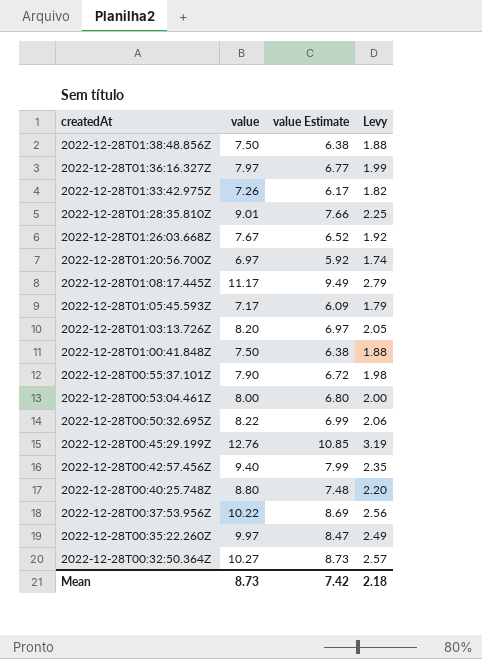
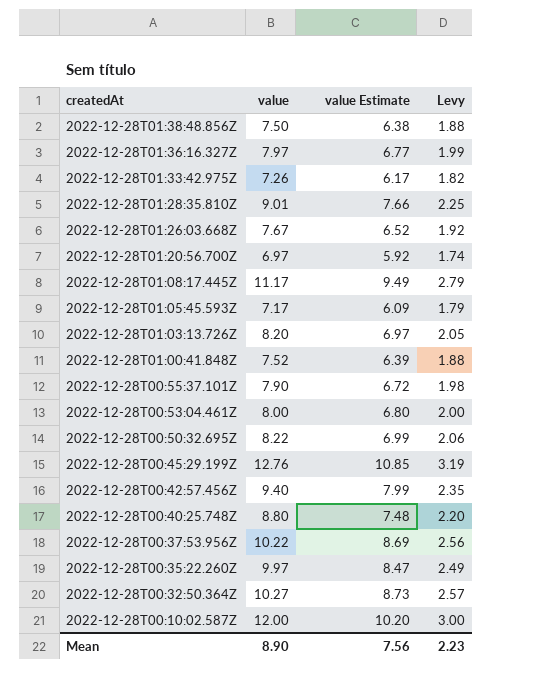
2022-12-28T01:00:41.848Z | value: 7.50 -> 7.52
2022-12-28T01:00:41.848Z | value Estimate: 6.38 -> 6.39
row 2022-12-28T00:10:02.587Z: none -> 12.00 | 10.20 | 3.00
Mean | value: 8.73 -> 8.90
Mean | value Estimate: 7.42 -> 7.56
Mean | Levy: 2.18 -> 2.23

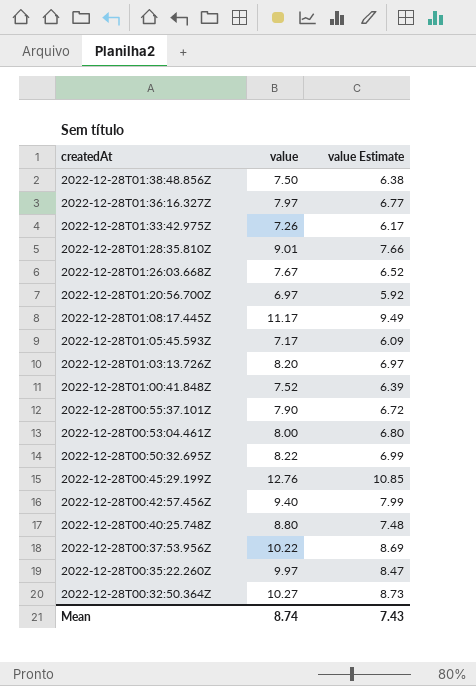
column Levy | formula: [value] * 0.25 -> none
row 2022-12-28T00:10:02.587Z: 12.00 | 10.20 | 3.00 -> none
Mean | value: 8.90 -> 8.74
Mean | value Estimate: 7.56 -> 7.43

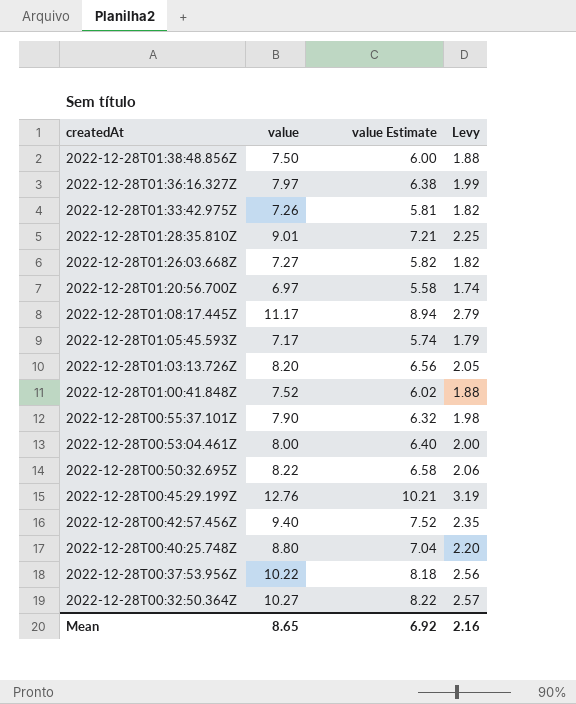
column value Estimate | formula: [value] * 0.85 -> [value] * 0.8
column Levy | formula: none -> [value] * 0.25
row 2022-12-28T00:35:22.260Z: 9.97 | 8.47 -> none
2022-12-28T01:26:03.668Z | value: 7.67 -> 7.27
Mean | value: 8.74 -> 8.65
Mean | value Estimate: 7.43 -> 6.92

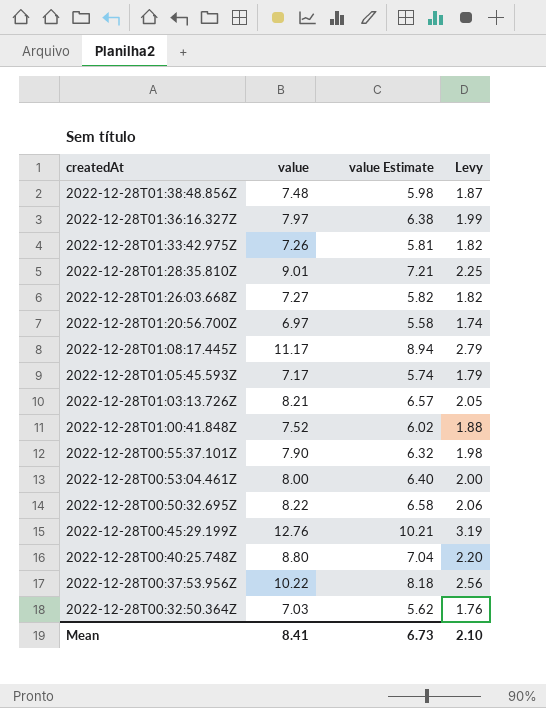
row 2022-12-28T00:42:57.456Z: 9.40 | 7.52 | 2.35 -> none
2022-12-28T01:38:48.856Z | value: 7.50 -> 7.48
2022-12-28T01:38:48.856Z | value Estimate: 6.00 -> 5.98
2022-12-28T01:38:48.856Z | Levy: 1.88 -> 1.87
2022-12-28T01:03:13.726Z | value: 8.20 -> 8.21
2022-12-28T01:03:13.726Z | value Estimate: 6.56 -> 6.57
2022-12-28T00:32:50.364Z | value: 10.27 -> 7.03
2022-12-28T00:32:50.364Z | value Estimate: 8.22 -> 5.62
2022-12-28T00:32:50.364Z | Levy: 2.57 -> 1.76
Mean | value: 8.65 -> 8.41
Mean | value Estimate: 6.92 -> 6.73
Mean | Levy: 2.16 -> 2.10

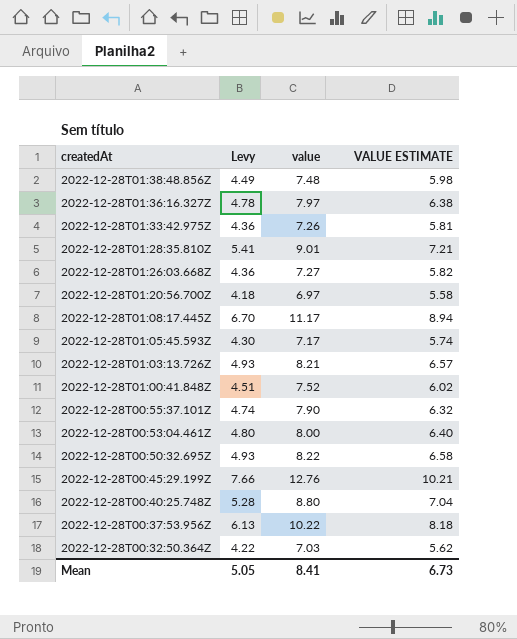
column Levy | formula: [value] * 0.25 -> [value] * 0.6
column Levy | position: 4 -> 2
column name: value Estimate -> VALUE ESTIMATE
Mean | Levy: 2.10 -> 5.05

